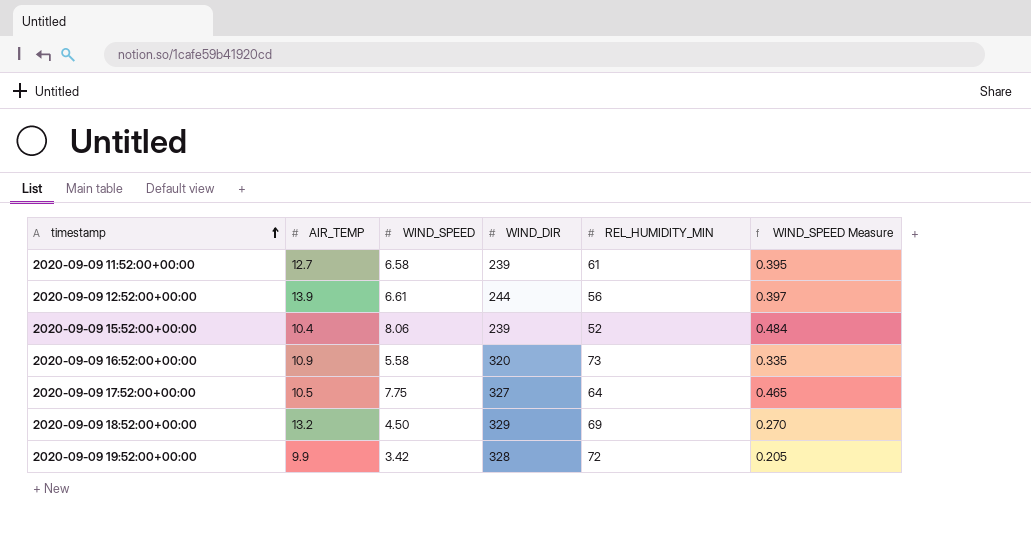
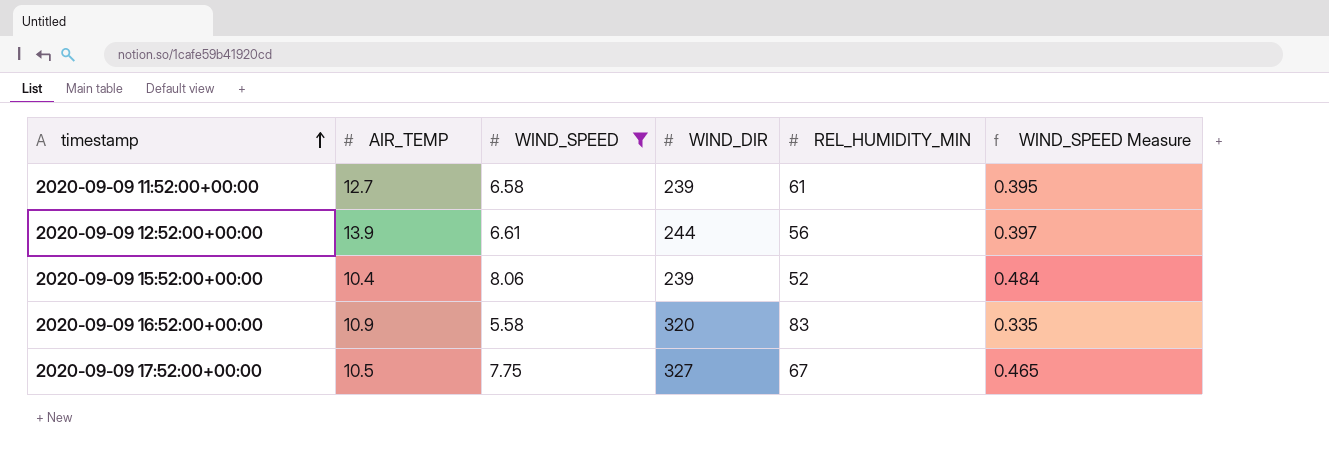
filter: none -> WIND_SPEED >= 5.58
2020-09-09 16:52:00+00:00 | REL_HUMIDITY_MIN: 73 -> 83
2020-09-09 17:52:00+00:00 | REL_HUMIDITY_MIN: 64 -> 67

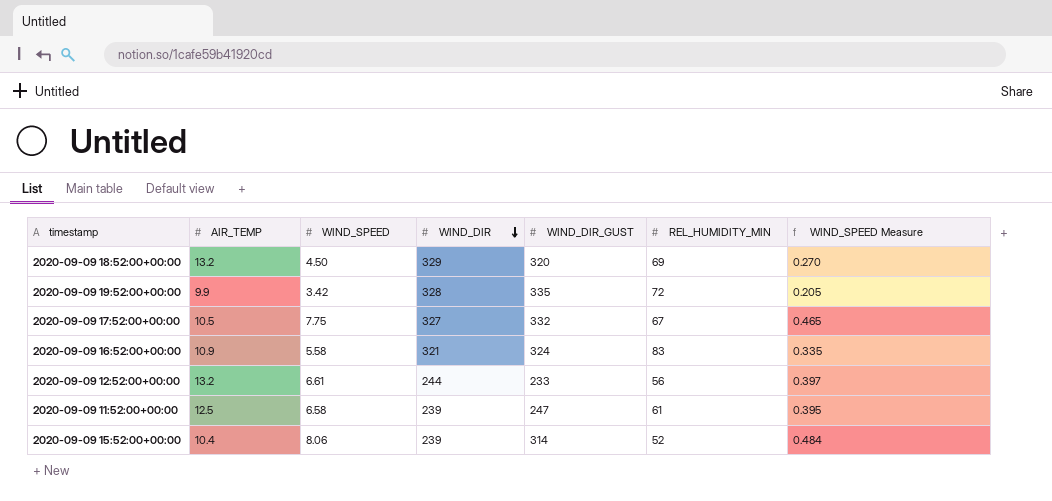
filter: WIND_SPEED >= 5.58 -> none
row order: timestamp ascending -> WIND_DIR descending
column WIND_DIR_GUST | position: none -> 5
2020-09-09 16:52:00+00:00 | WIND_DIR: 320 -> 321
2020-09-09 12:52:00+00:00 | AIR_TEMP: 13.9 -> 13.2
2020-09-09 11:52:00+00:00 | AIR_TEMP: 12.7 -> 12.5

